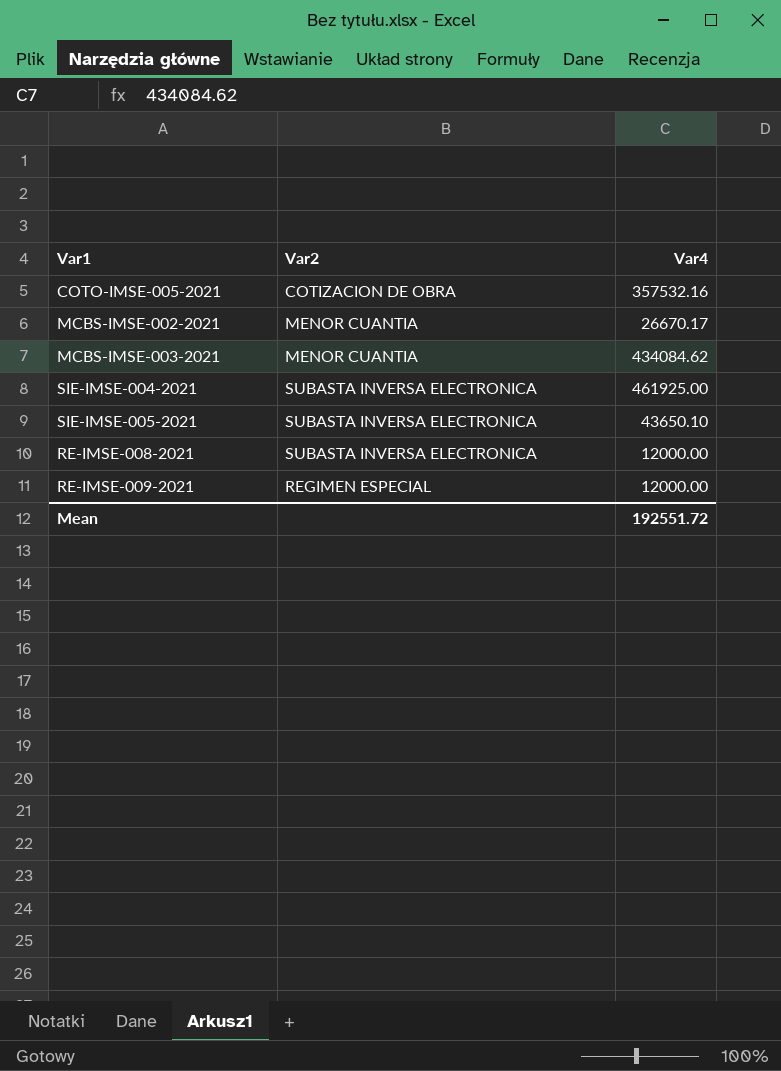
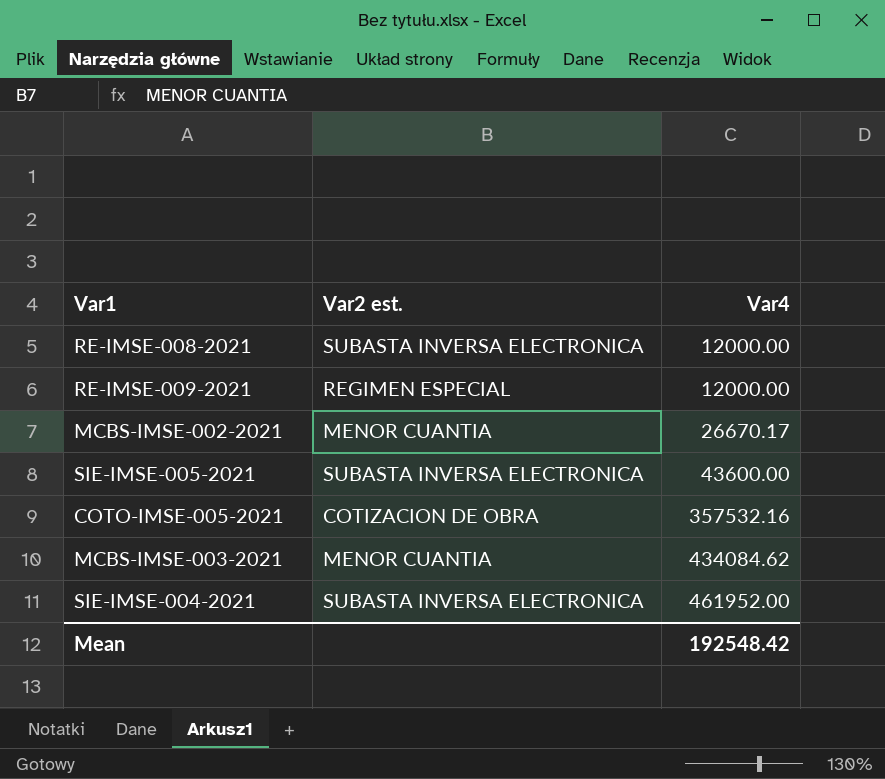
row order: none -> Var4 ascending
column name: Var2 -> Var2 est.
SIE-IMSE-005-2021 | Var4: 43650.10 -> 43600.00
SIE-IMSE-004-2021 | Var4: 461925.00 -> 461952.00
Mean | Var4: 192551.72 -> 192548.42

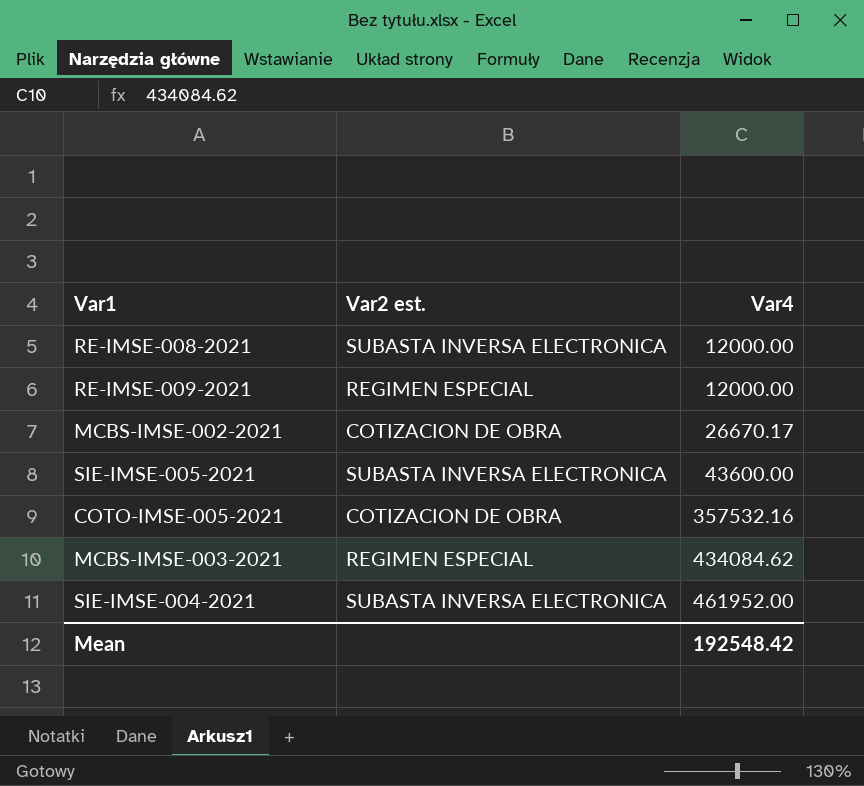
MCBS-IMSE-002-2021 | Var2 est.: MENOR CUANTIA -> COTIZACION DE OBRA
MCBS-IMSE-003-2021 | Var2 est.: MENOR CUANTIA -> REGIMEN ESPECIAL

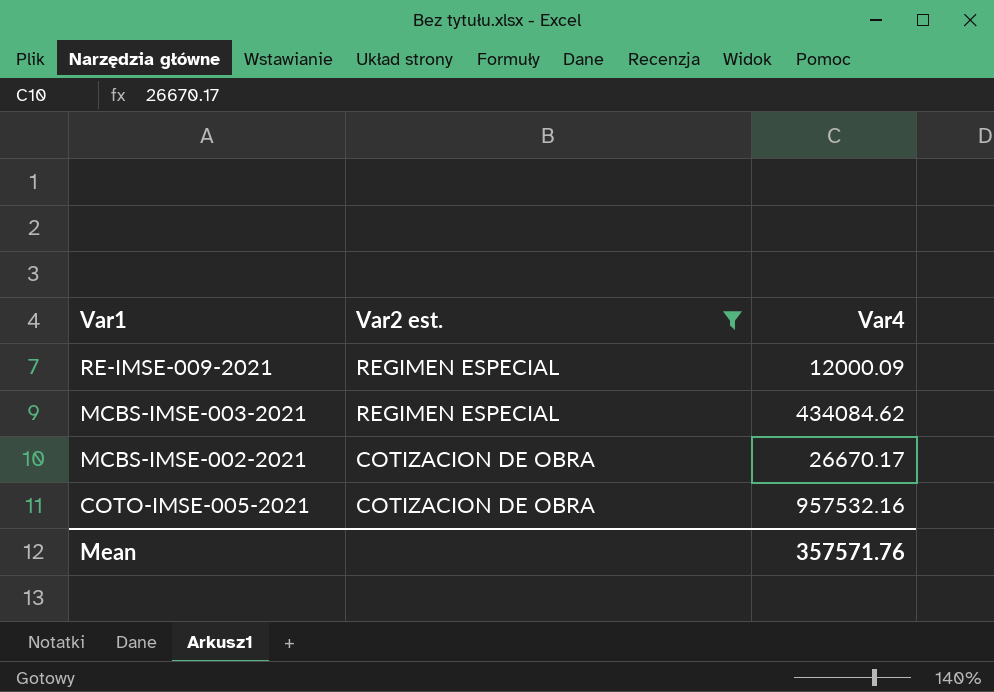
filter: none -> Var2 est. != SUBASTA INVERSA ELECTRONICA
row order: Var4 ascending -> Var1 descending
RE-IMSE-009-2021 | Var4: 12000.00 -> 12000.09
COTO-IMSE-005-2021 | Var4: 357532.16 -> 957532.16
Mean | Var4: 192548.42 -> 357571.76

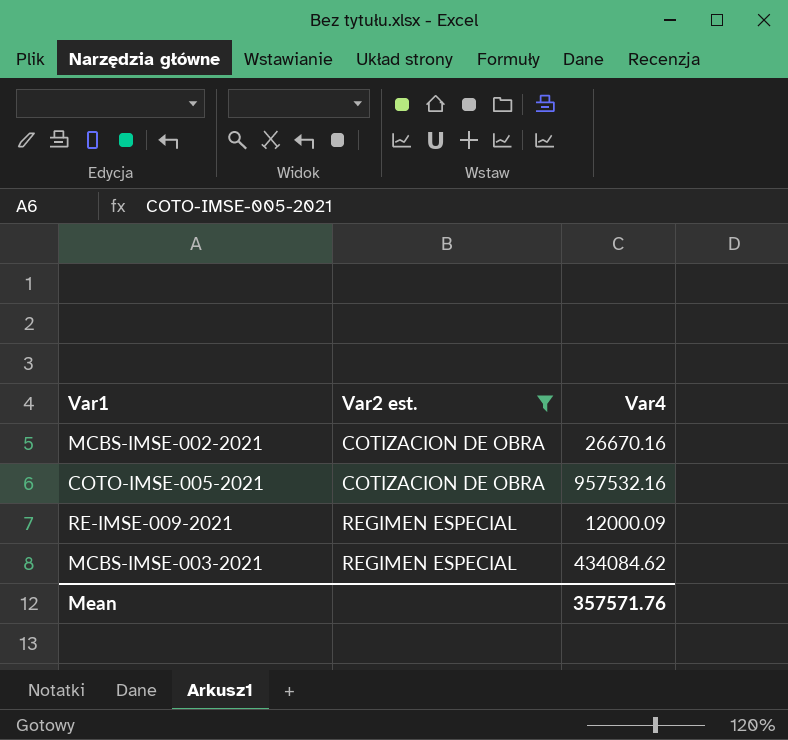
row order: Var1 descending -> Var2 est. ascending
MCBS-IMSE-002-2021 | Var4: 26670.17 -> 26670.16

